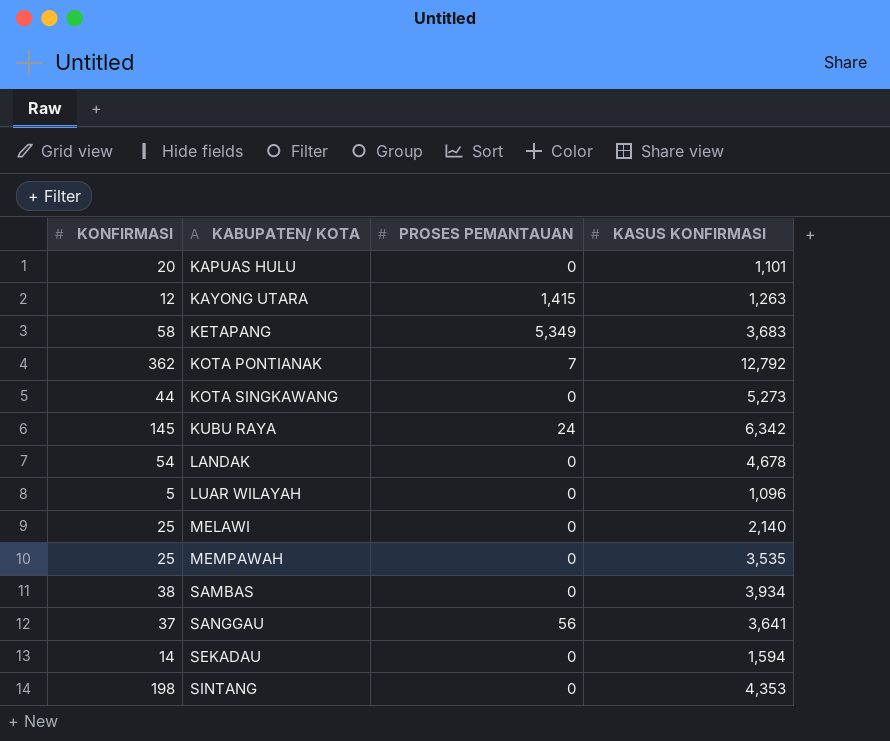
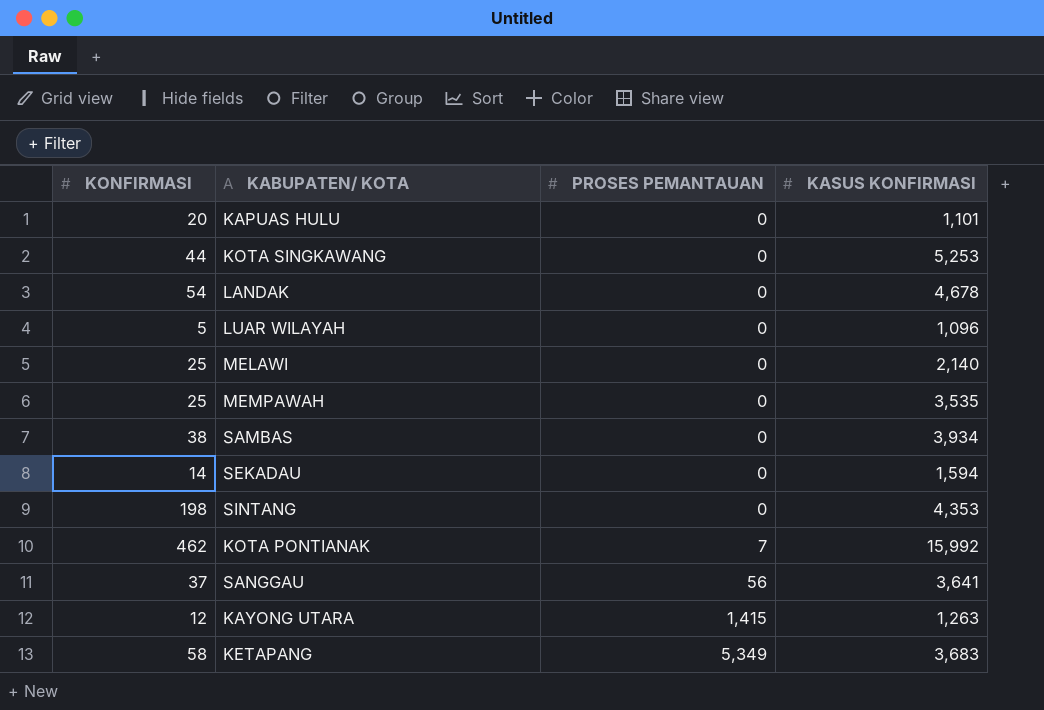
row order: KABUPATEN/ KOTA ascending -> PROSES PEMANTAUAN ascending
row KUBU RAYA: 145 | 24 | 6,342 -> none
KOTA SINGKAWANG | KASUS KONFIRMASI: 5,273 -> 5,253
KOTA PONTIANAK | KONFIRMASI: 362 -> 462
KOTA PONTIANAK | KASUS KONFIRMASI: 12,792 -> 15,992

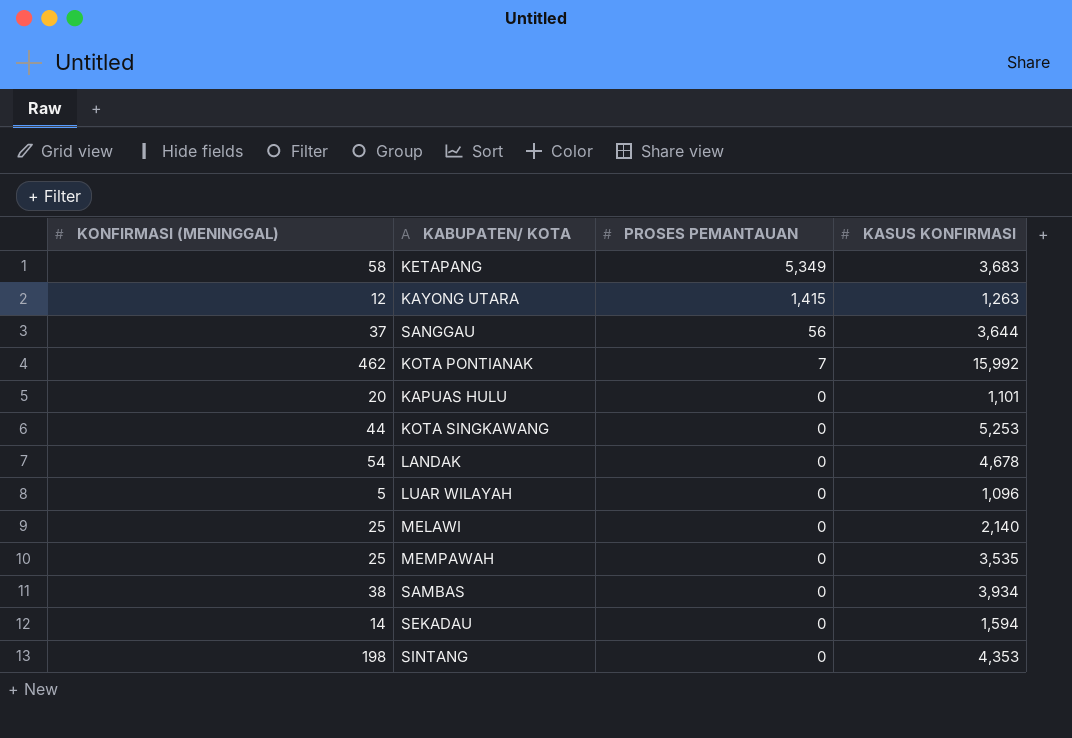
row order: PROSES PEMANTAUAN ascending -> PROSES PEMANTAUAN descending
column name: KONFIRMASI -> KONFIRMASI (MENINGGAL)
SANGGAU | KASUS KONFIRMASI: 3,641 -> 3,644

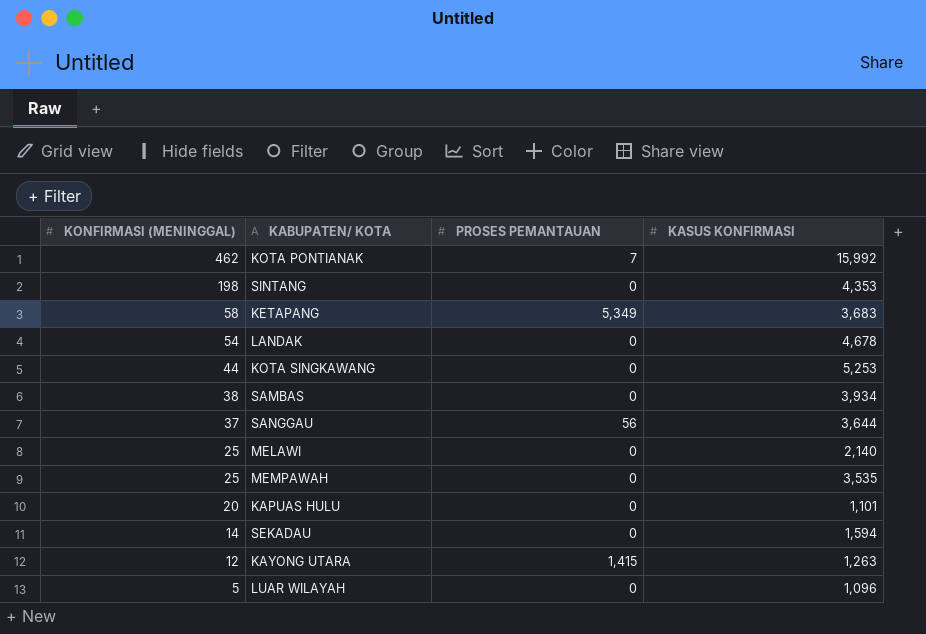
row order: PROSES PEMANTAUAN descending -> KONFIRMASI (MENINGGAL) descending

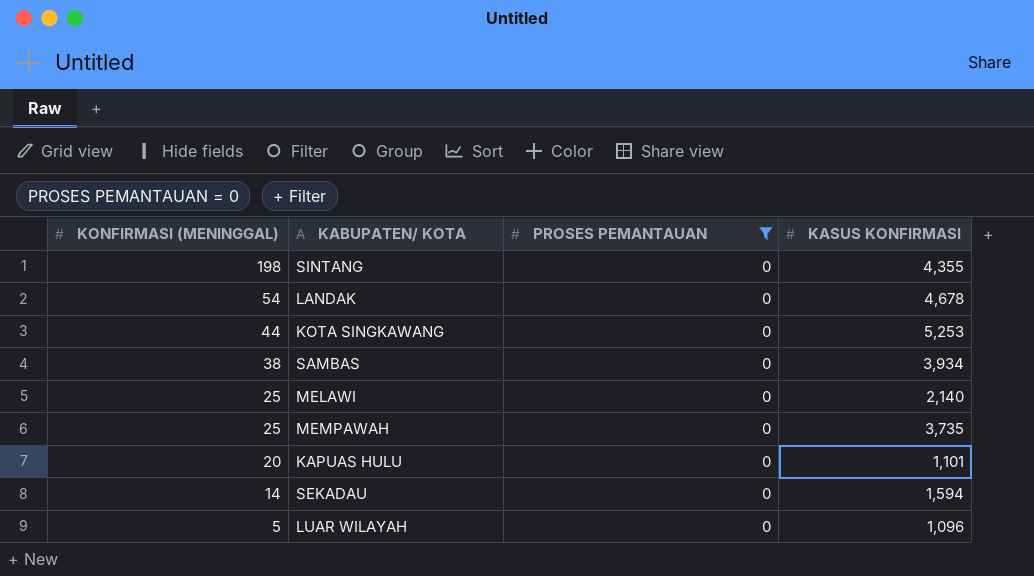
filter: none -> PROSES PEMANTAUAN = 0
SINTANG | KASUS KONFIRMASI: 4,353 -> 4,355
MEMPAWAH | KASUS KONFIRMASI: 3,535 -> 3,735

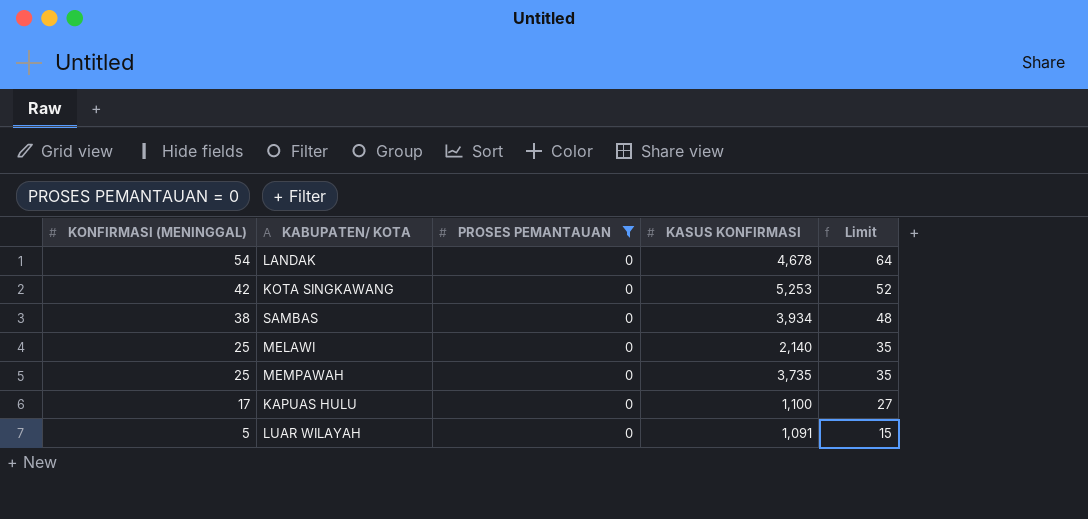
column Limit | formula: none -> [KONFIRMASI (MENINGGAL)] + 10
row SINTANG: 198 | 0 | 4,355 -> none
row SEKADAU: 14 | 0 | 1,594 -> none
KOTA SINGKAWANG | KONFIRMASI (MENINGGAL): 44 -> 42
KAPUAS HULU | KONFIRMASI (MENINGGAL): 20 -> 17
KAPUAS HULU | KASUS KONFIRMASI: 1,101 -> 1,100
LUAR WILAYAH | KASUS KONFIRMASI: 1,096 -> 1,091

